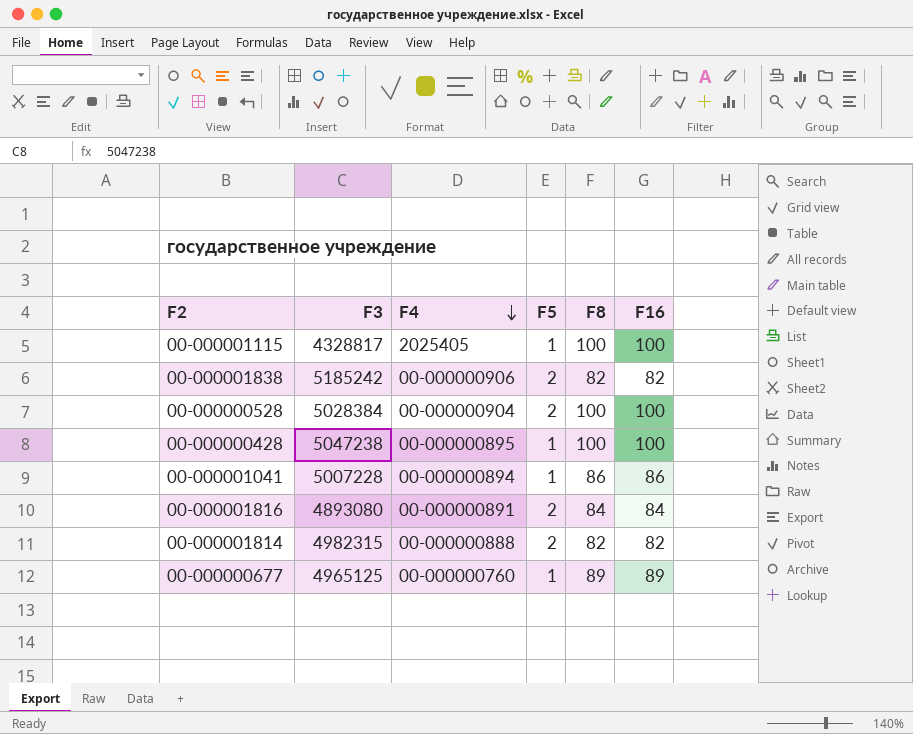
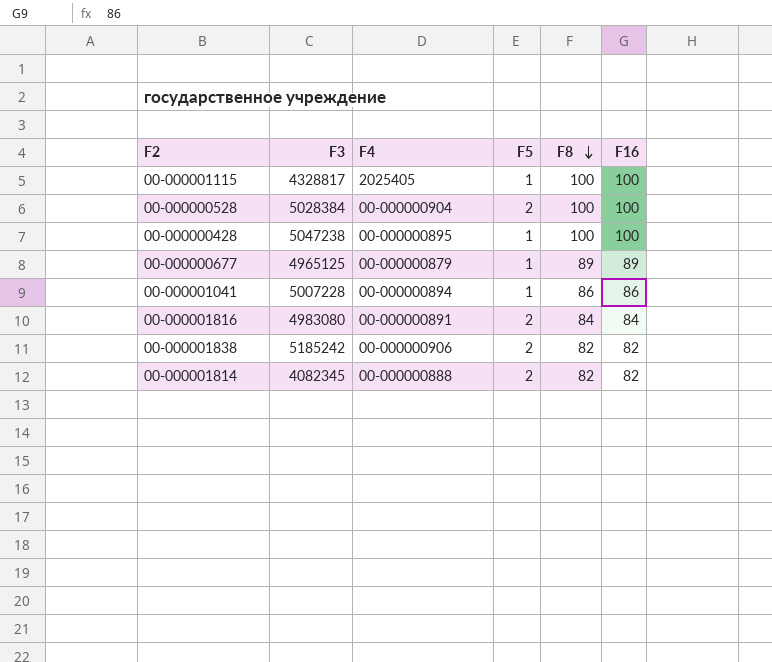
row order: F4 descending -> F8 descending
00-000000677 | F4: 00-000000760 -> 00-000000879
00-000001816 | F3: 4893080 -> 4983080
00-000001814 | F3: 4982315 -> 4082345

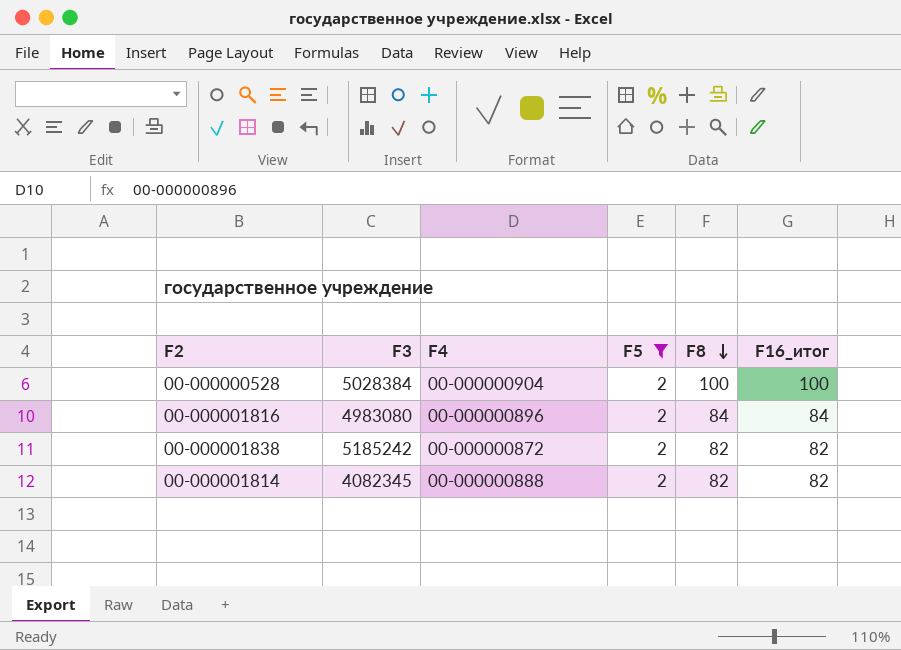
filter: none -> F5 = 2
column name: F16 -> F16_итог
00-000001816 | F4: 00-000000891 -> 00-000000896
00-000001838 | F4: 00-000000906 -> 00-000000872

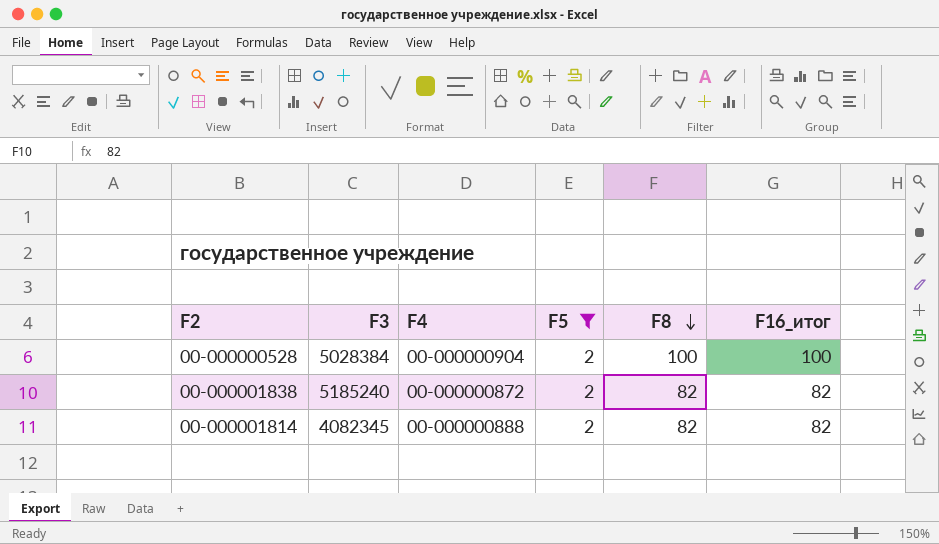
row 00-000001816: 4983080 | 00-000000896 | 2 | 84 | 84 -> none
00-000001838 | F3: 5185242 -> 5185240

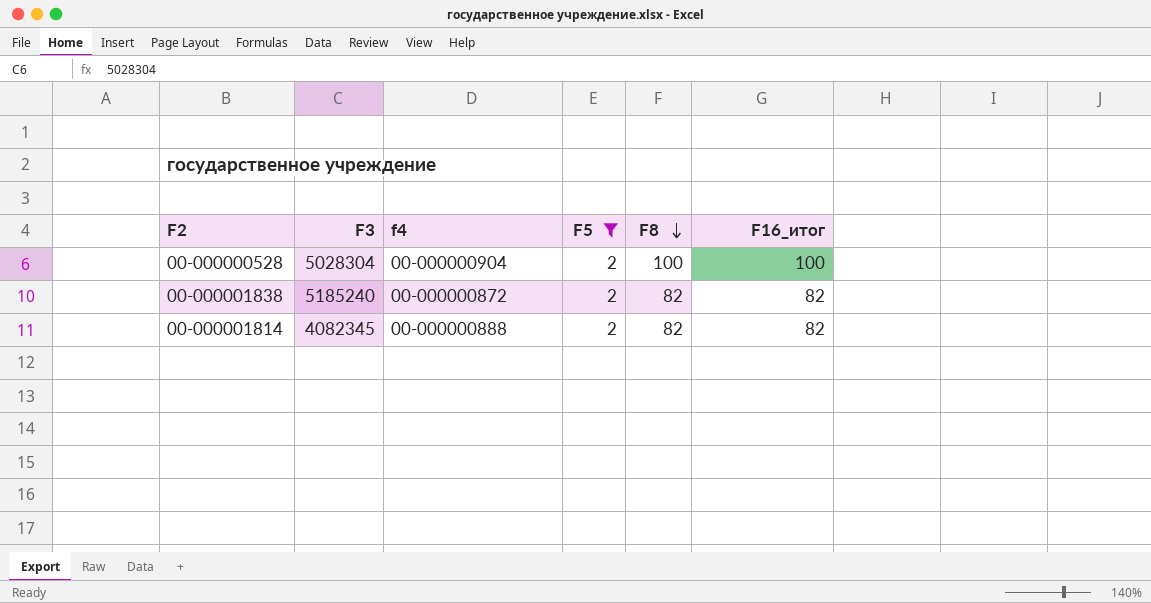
column name: F4 -> f4
00-000000528 | F3: 5028384 -> 5028304

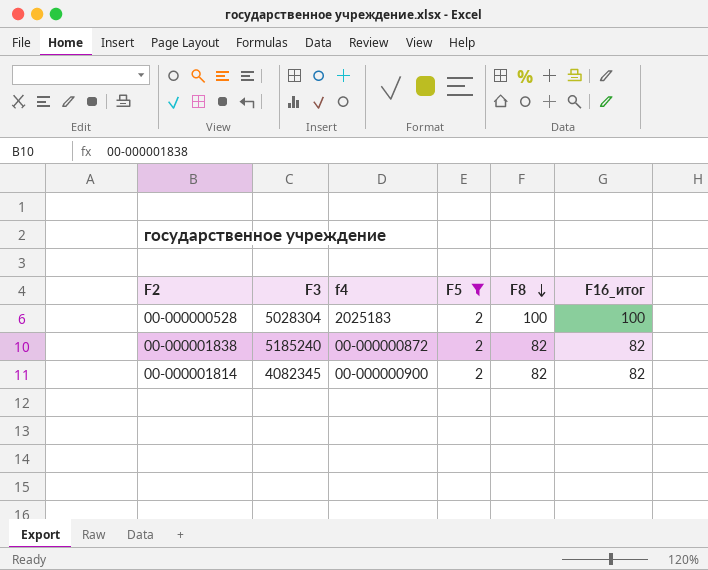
00-000000528 | f4: 00-000000904 -> 2025183
00-000001814 | f4: 00-000000888 -> 00-000000900

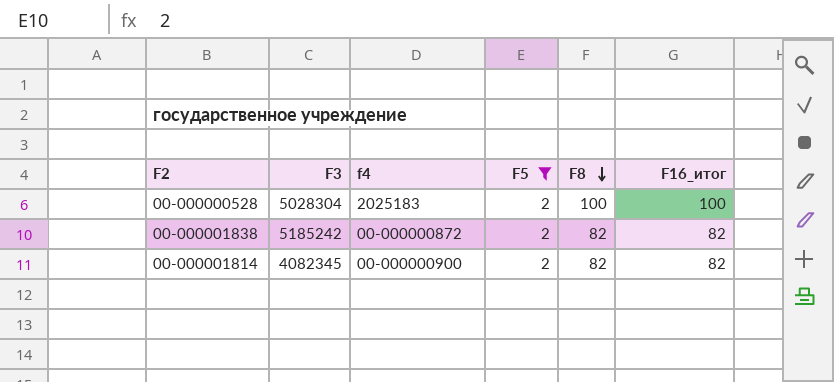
00-000001838 | F3: 5185240 -> 5185242

